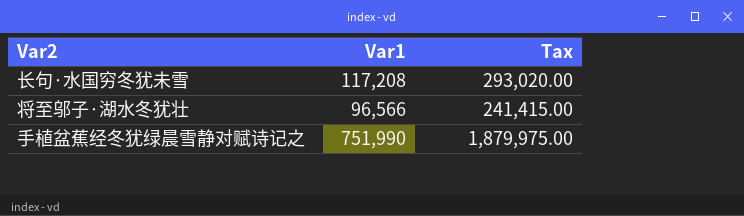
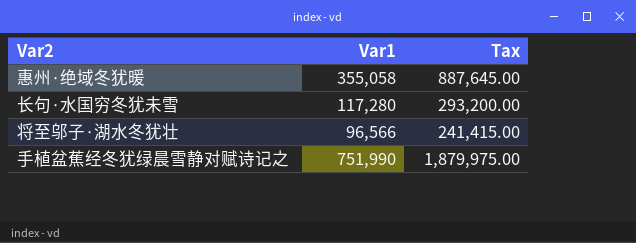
row 惠州·绝域冬犹暖: none -> 355,058 | 887,645.00
长句·水国穷冬犹未雪 | Var1: 117,208 -> 117,280
长句·水国穷冬犹未雪 | Tax: 293,020.00 -> 293,200.00

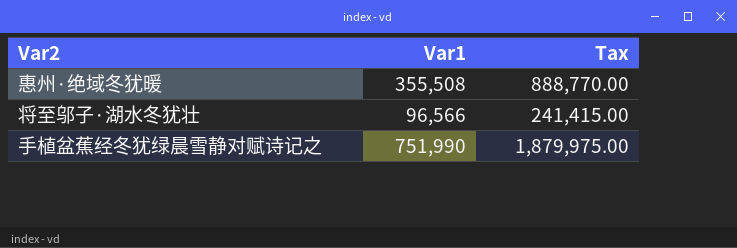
row 长句·水国穷冬犹未雪: 117,280 | 293,200.00 -> none
惠州·绝域冬犹暖 | Var1: 355,058 -> 355,508
惠州·绝域冬犹暖 | Tax: 887,645.00 -> 888,770.00

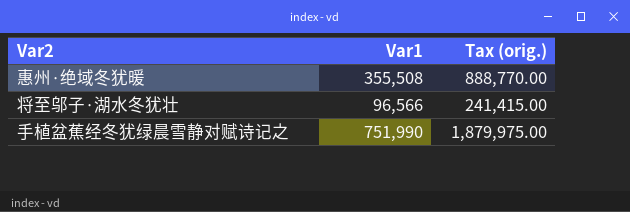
column name: Tax -> Tax (orig.)

